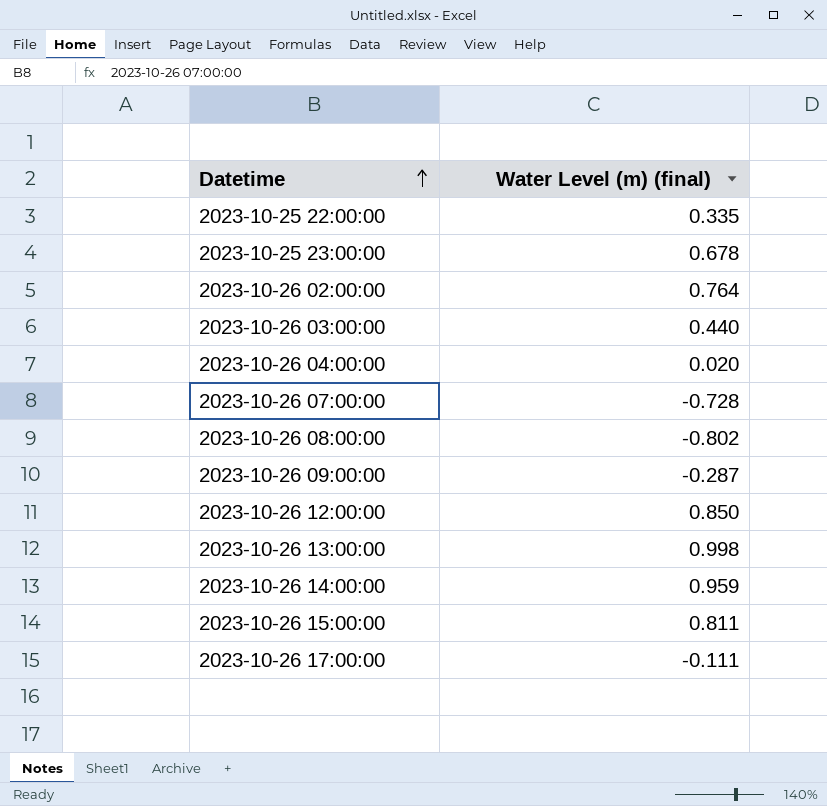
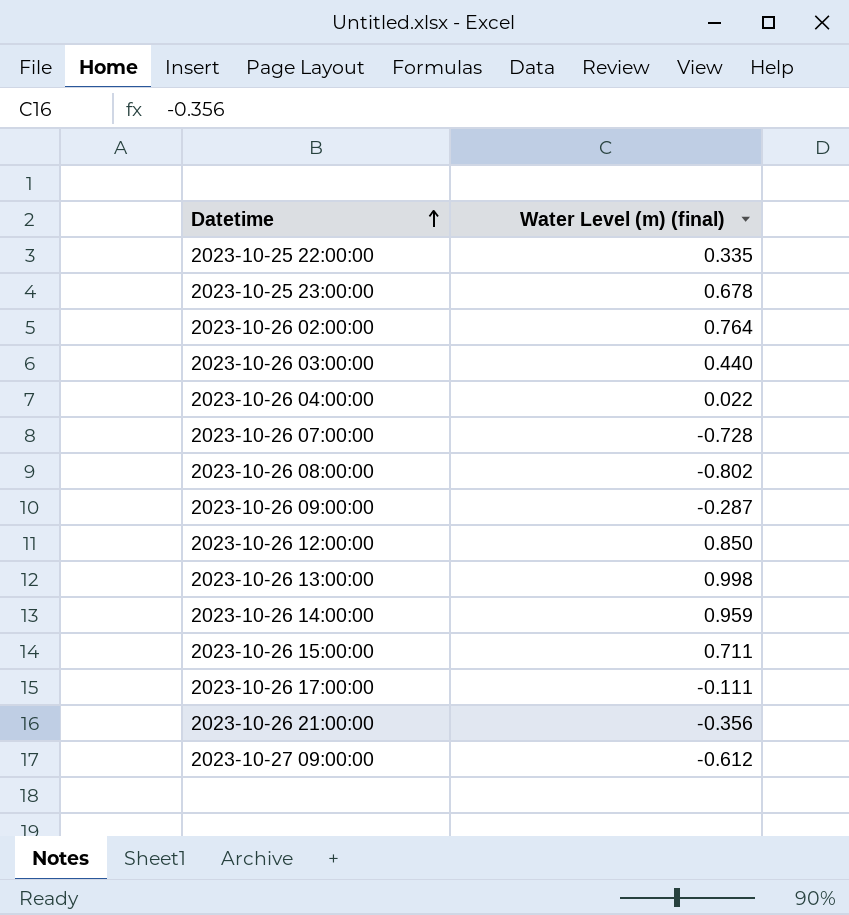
2023-10-26 04:00:00 | Water Level (m) (final): 0.020 -> 0.022
2023-10-26 15:00:00 | Water Level (m) (final): 0.811 -> 0.711
row 2023-10-26 21:00:00: none -> -0.356
row 2023-10-27 09:00:00: none -> -0.612

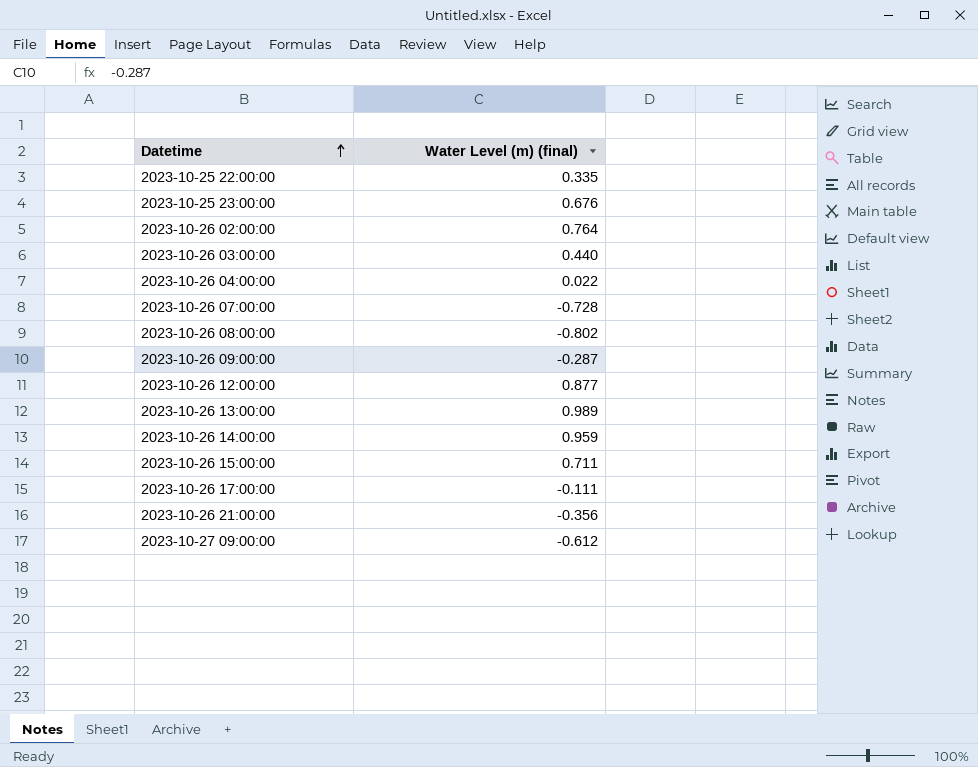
2023-10-25 23:00:00 | Water Level (m) (final): 0.678 -> 0.676
2023-10-26 12:00:00 | Water Level (m) (final): 0.850 -> 0.877
2023-10-26 13:00:00 | Water Level (m) (final): 0.998 -> 0.989

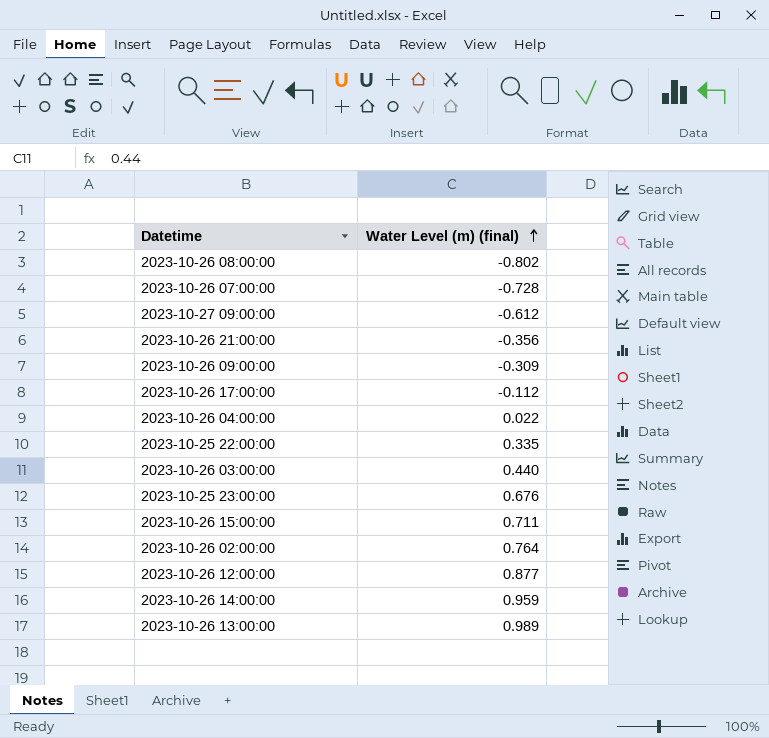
row order: Datetime ascending -> Water Level (m) (final) ascending
2023-10-26 09:00:00 | Water Level (m) (final): -0.287 -> -0.309
2023-10-26 17:00:00 | Water Level (m) (final): -0.111 -> -0.112

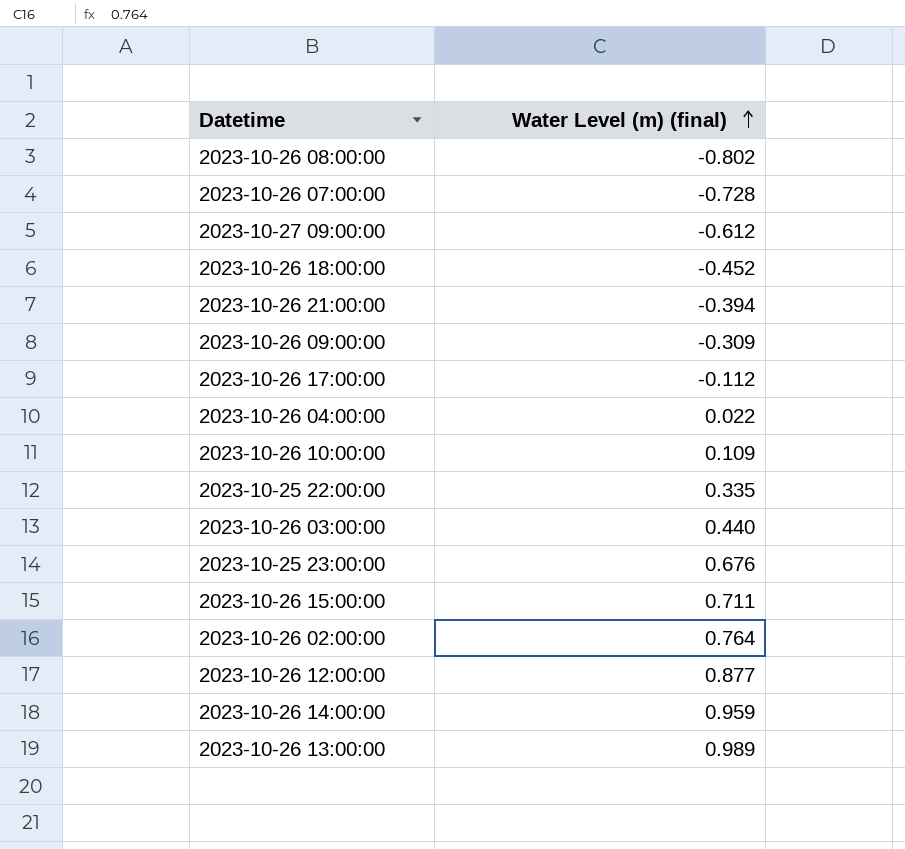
row 2023-10-26 18:00:00: none -> -0.452
2023-10-26 21:00:00 | Water Level (m) (final): -0.356 -> -0.394
row 2023-10-26 10:00:00: none -> 0.109

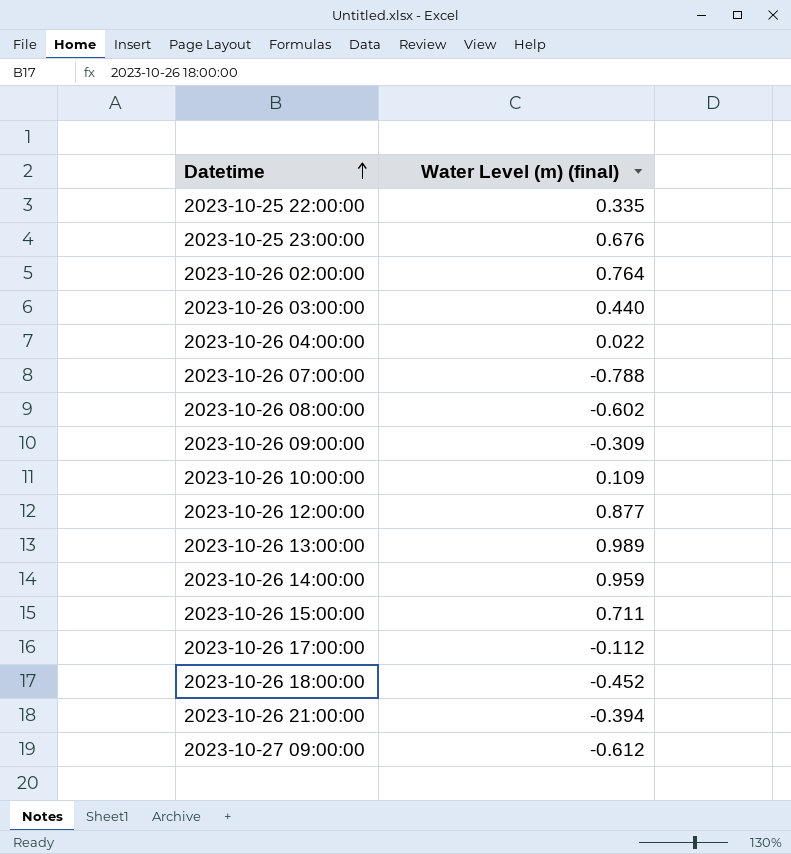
row order: Water Level (m) (final) ascending -> Datetime ascending
2023-10-26 07:00:00 | Water Level (m) (final): -0.728 -> -0.788
2023-10-26 08:00:00 | Water Level (m) (final): -0.802 -> -0.602

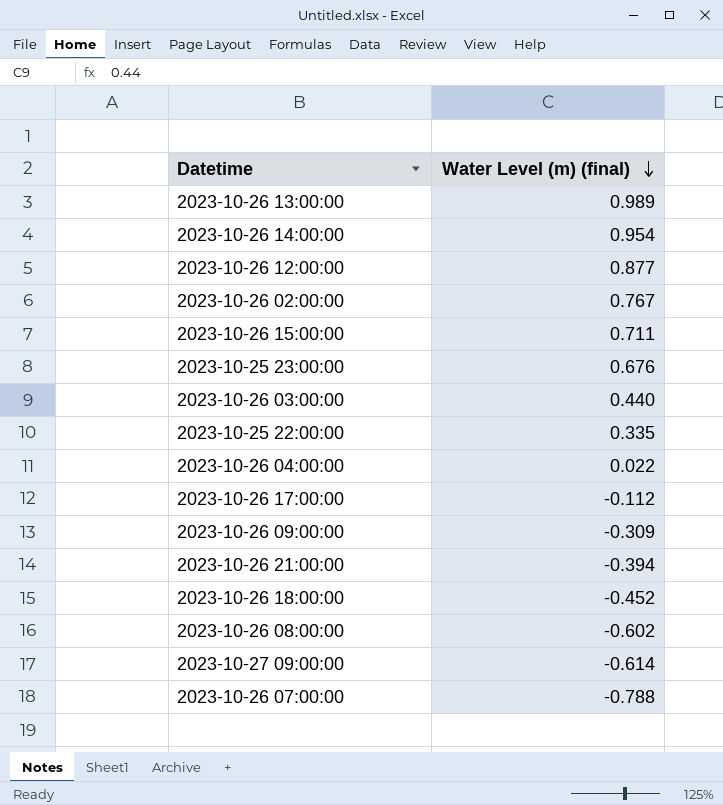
row order: Datetime ascending -> Water Level (m) (final) descending
row 2023-10-26 10:00:00: 0.109 -> none
2023-10-26 14:00:00 | Water Level (m) (final): 0.959 -> 0.954
2023-10-26 02:00:00 | Water Level (m) (final): 0.764 -> 0.767
2023-10-27 09:00:00 | Water Level (m) (final): -0.612 -> -0.614

